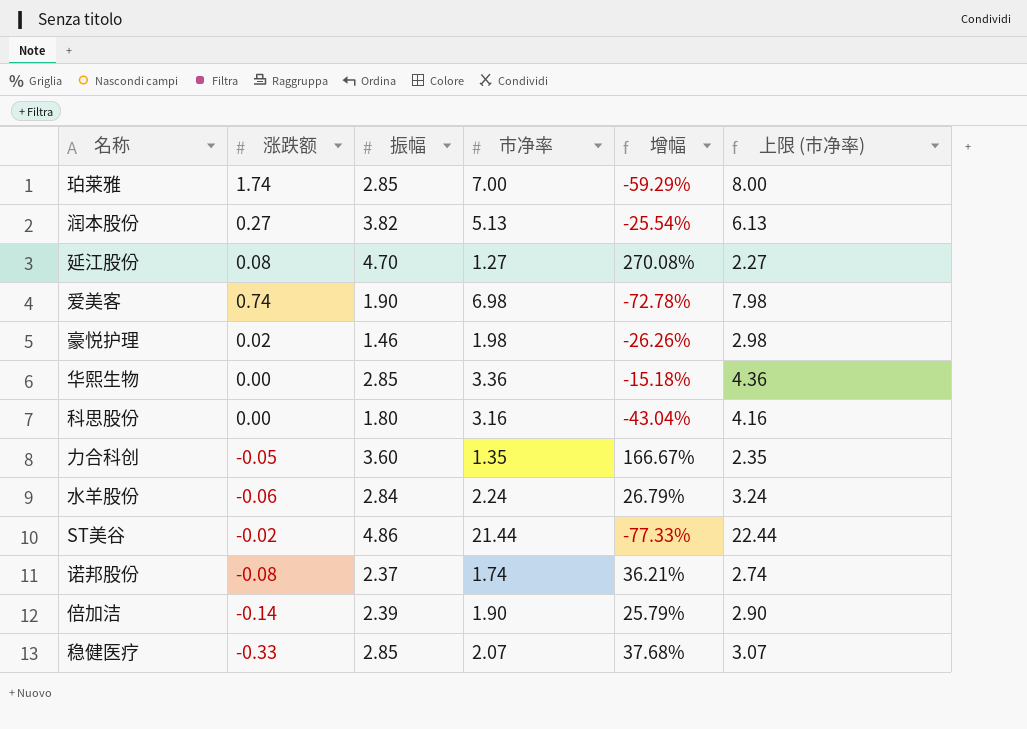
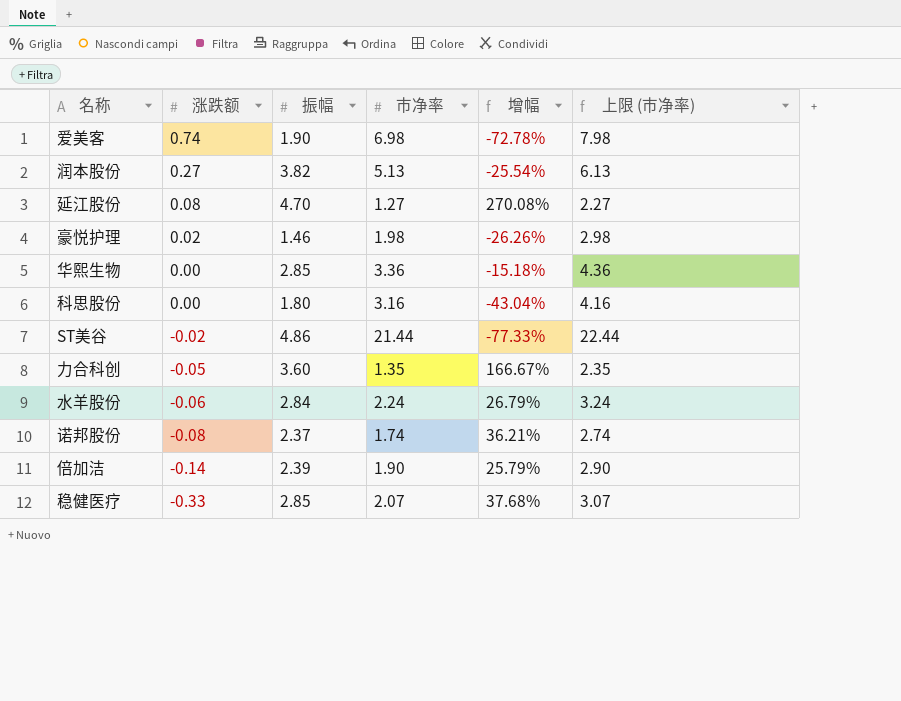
row order: none -> 涨跌额 descending
row 珀莱雅: 1.74 | 2.85 | 7.00 | -59.29% | 8.00 -> none

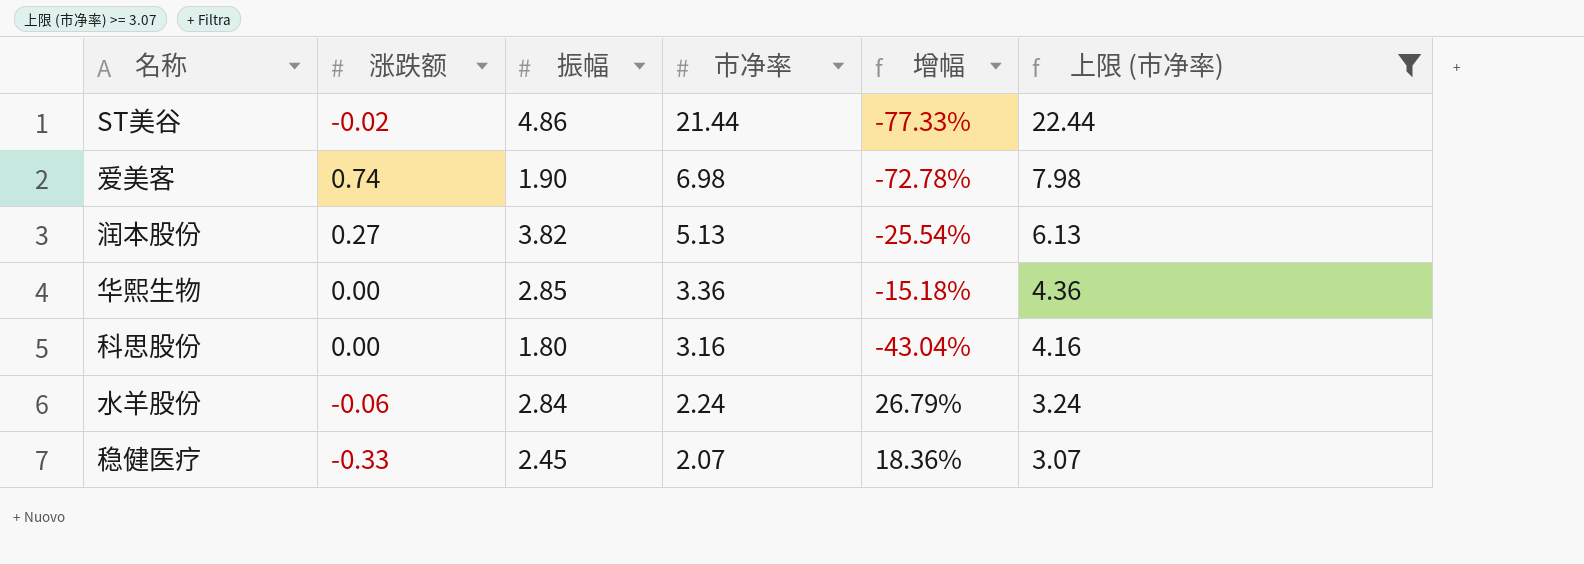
filter: none -> 上限 (市净率) >= 3.07
row order: 涨跌额 descending -> 市净率 descending
稳健医疗 | 振幅: 2.85 -> 2.45
稳健医疗 | 增幅: 37.68% -> 18.36%

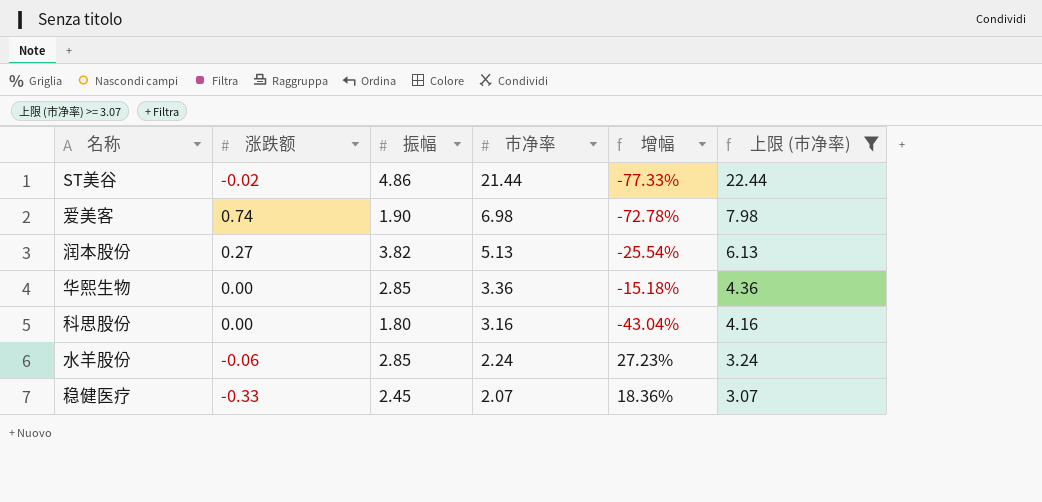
水羊股份 | 振幅: 2.84 -> 2.85
水羊股份 | 增幅: 26.79% -> 27.23%

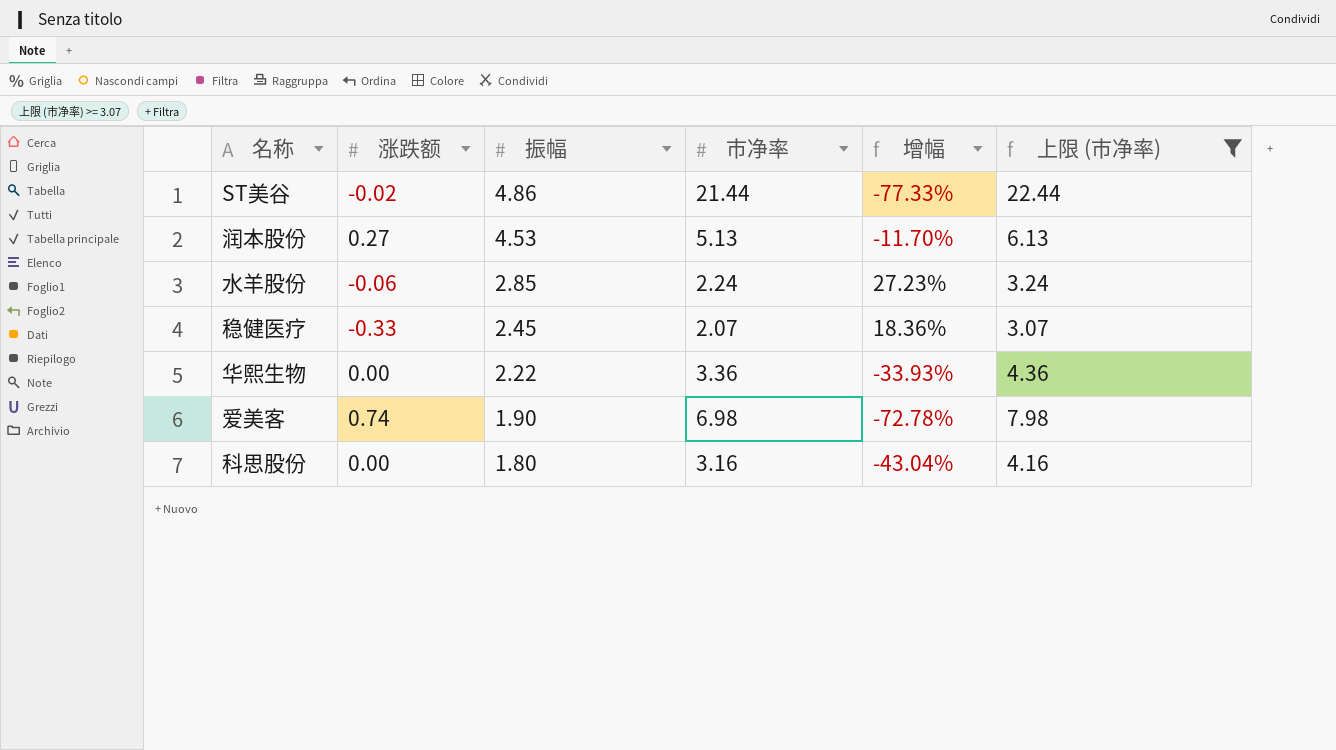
row order: 市净率 descending -> 振幅 descending
润本股份 | 振幅: 3.82 -> 4.53
润本股份 | 增幅: -25.54% -> -11.70%
华熙生物 | 振幅: 2.85 -> 2.22
华熙生物 | 增幅: -15.18% -> -33.93%

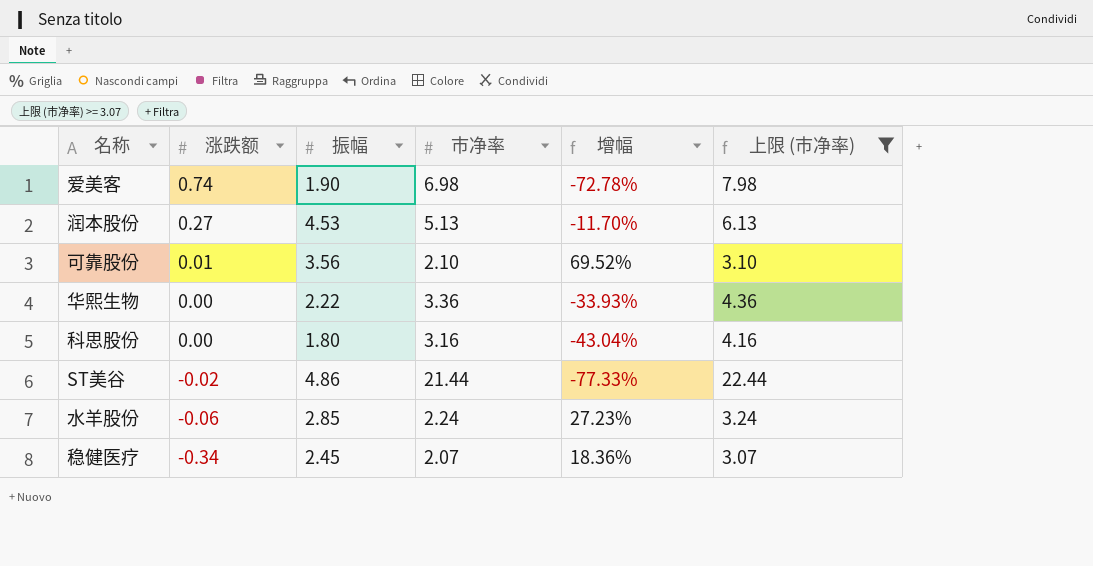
row order: 振幅 descending -> 涨跌额 descending
row 可靠股份: none -> 0.01 | 3.56 | 2.10 | 69.52% | 3.10
稳健医疗 | 涨跌额: -0.33 -> -0.34

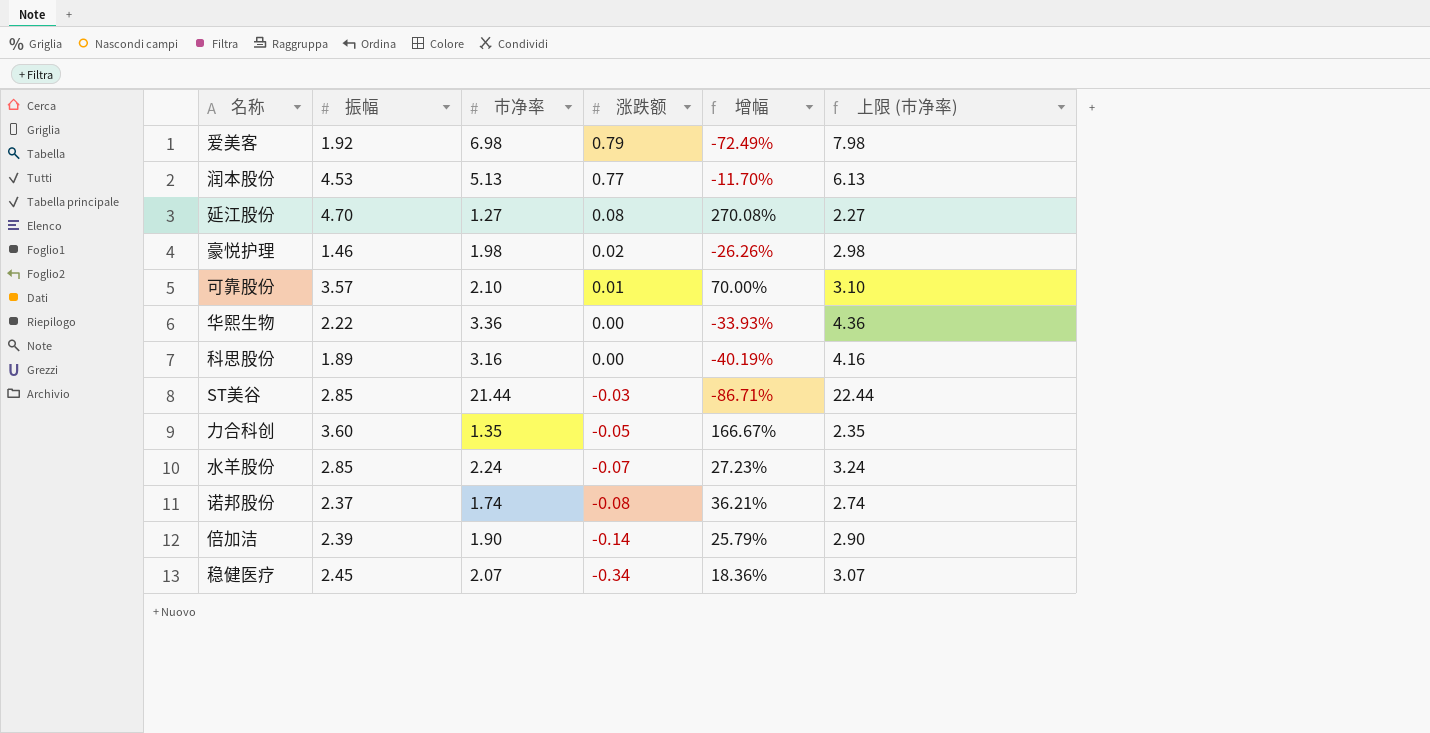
filter: 上限 (市净率) >= 3.07 -> none
column 涨跌额 | position: 2 -> 4
爱美客 | 振幅: 1.90 -> 1.92
爱美客 | 涨跌额: 0.74 -> 0.79
爱美客 | 增幅: -72.78% -> -72.49%
润本股份 | 涨跌额: 0.27 -> 0.77
可靠股份 | 振幅: 3.56 -> 3.57
可靠股份 | 增幅: 69.52% -> 70.00%
科思股份 | 振幅: 1.80 -> 1.89
科思股份 | 增幅: -43.04% -> -40.19%
ST美谷 | 振幅: 4.86 -> 2.85
ST美谷 | 涨跌额: -0.02 -> -0.03
ST美谷 | 增幅: -77.33% -> -86.71%
水羊股份 | 涨跌额: -0.06 -> -0.07

